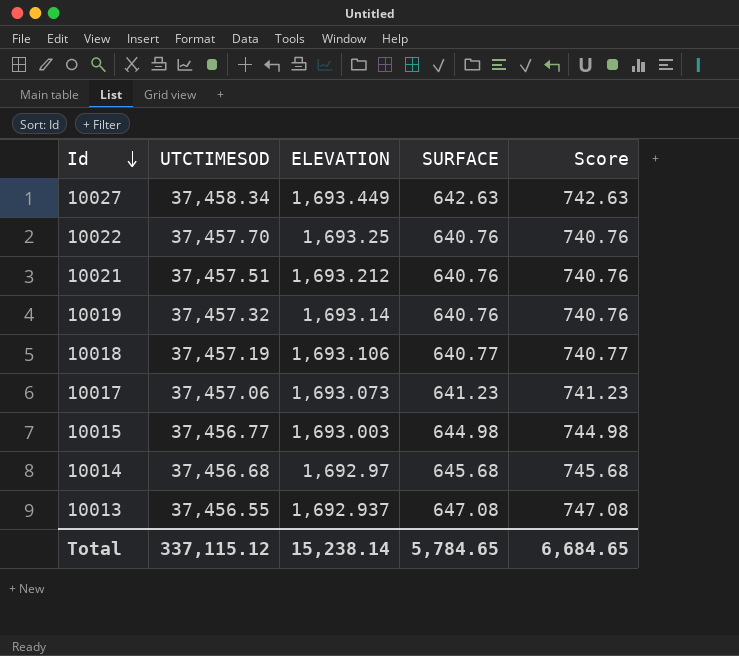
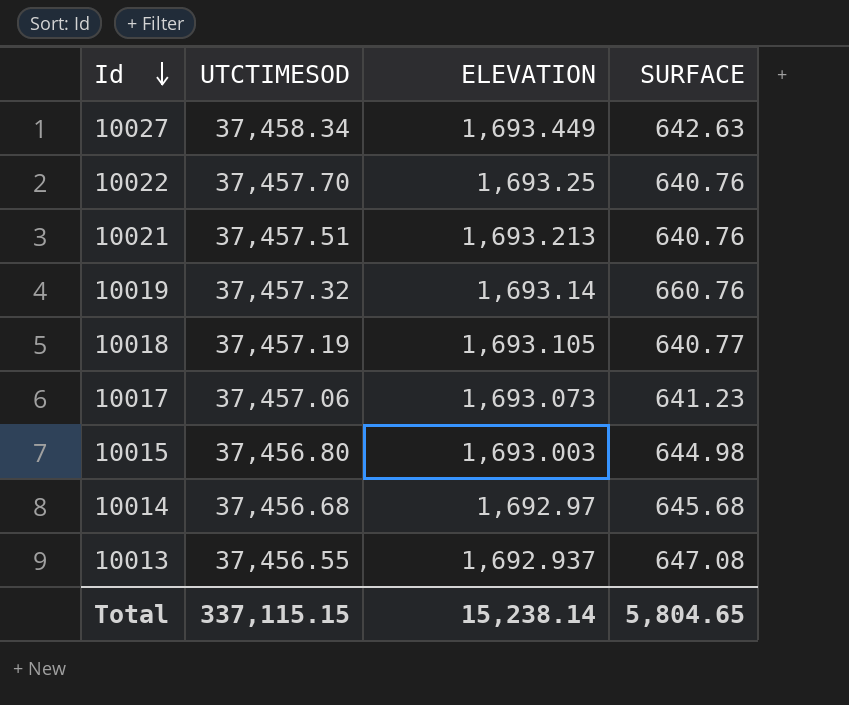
column Score | formula: [SURFACE] + 100 -> none
10021 | ELEVATION: 1,693.212 -> 1,693.213
10019 | SURFACE: 640.76 -> 660.76
10018 | ELEVATION: 1,693.106 -> 1,693.105
10015 | UTCTIMESOD: 37,456.77 -> 37,456.80
Total | UTCTIMESOD: 337,115.12 -> 337,115.15
Total | SURFACE: 5,784.65 -> 5,804.65

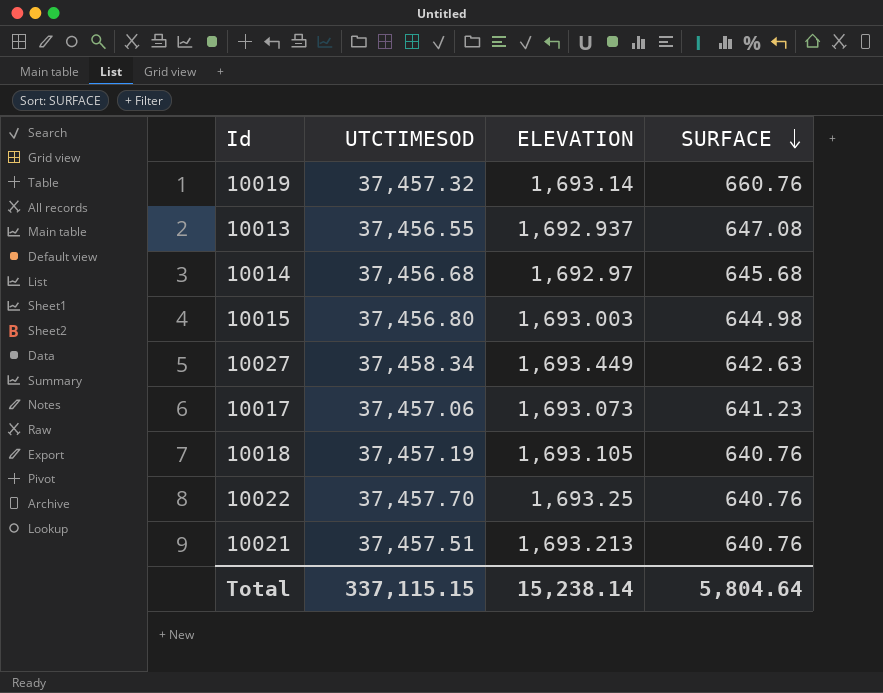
row order: Id descending -> SURFACE descending
10018 | SURFACE: 640.77 -> 640.76
Total | SURFACE: 5,804.65 -> 5,804.64

